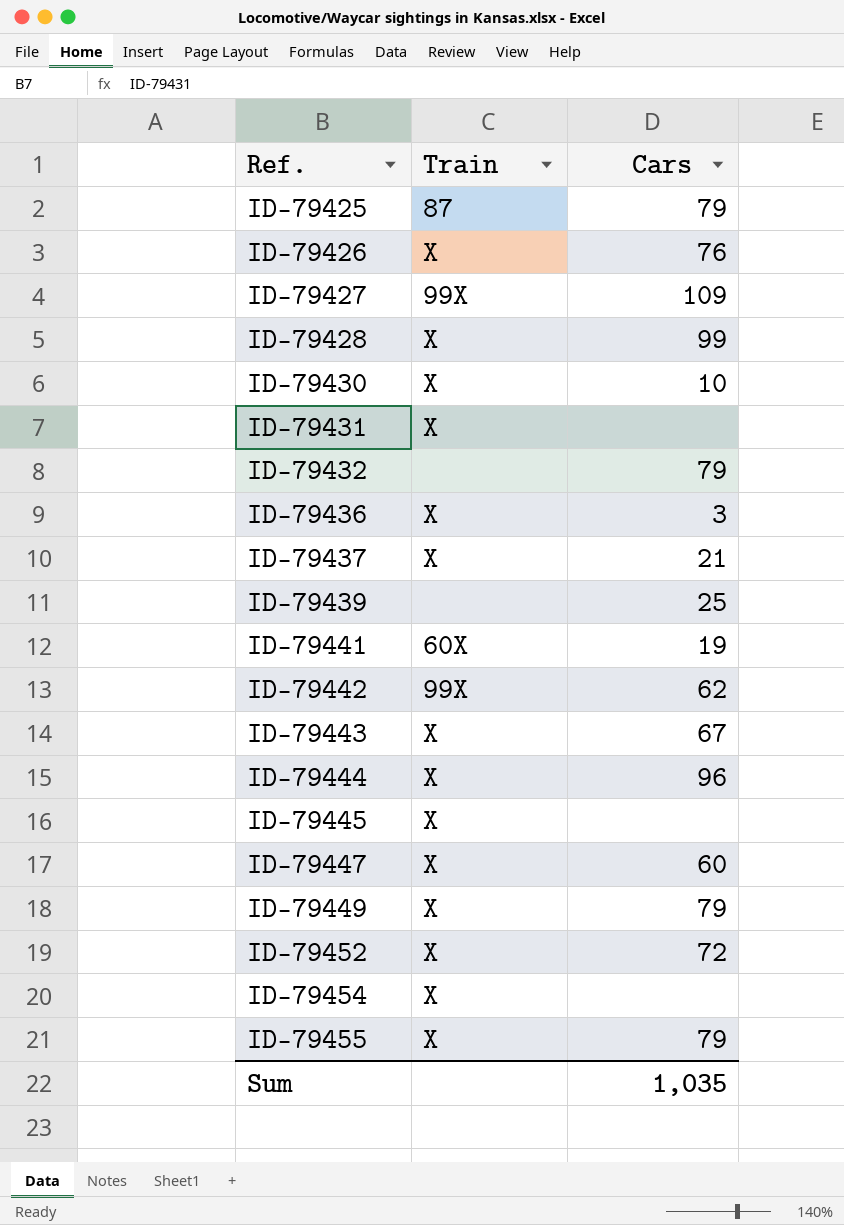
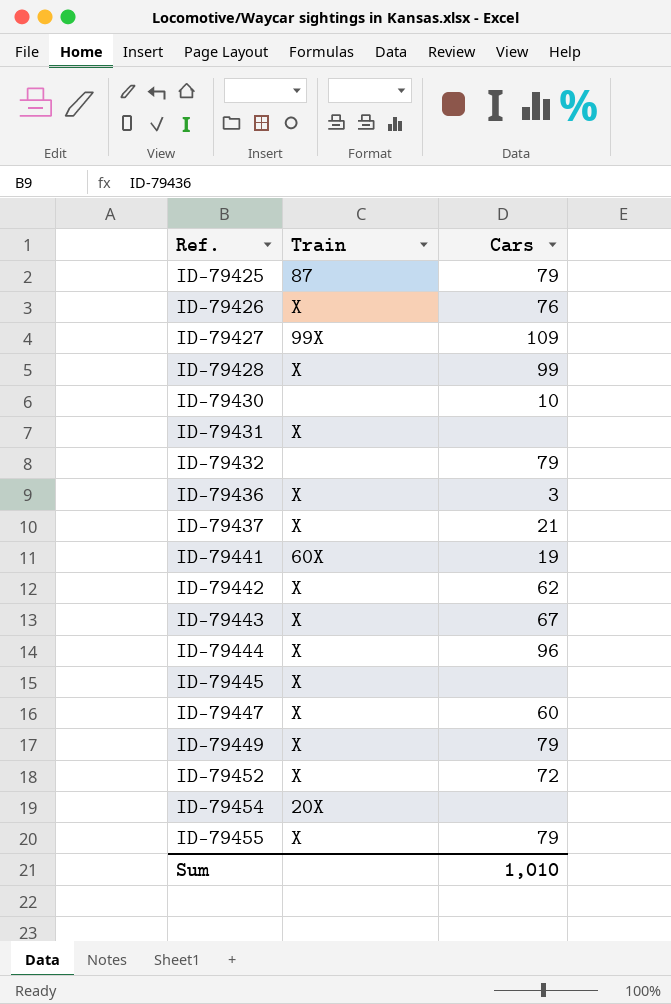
row ID-79439: none | 25 -> none
ID-79430 | Train: X -> none
ID-79442 | Train: 99X -> X
ID-79454 | Train: X -> 20X
Sum | Cars: 1,035 -> 1,010

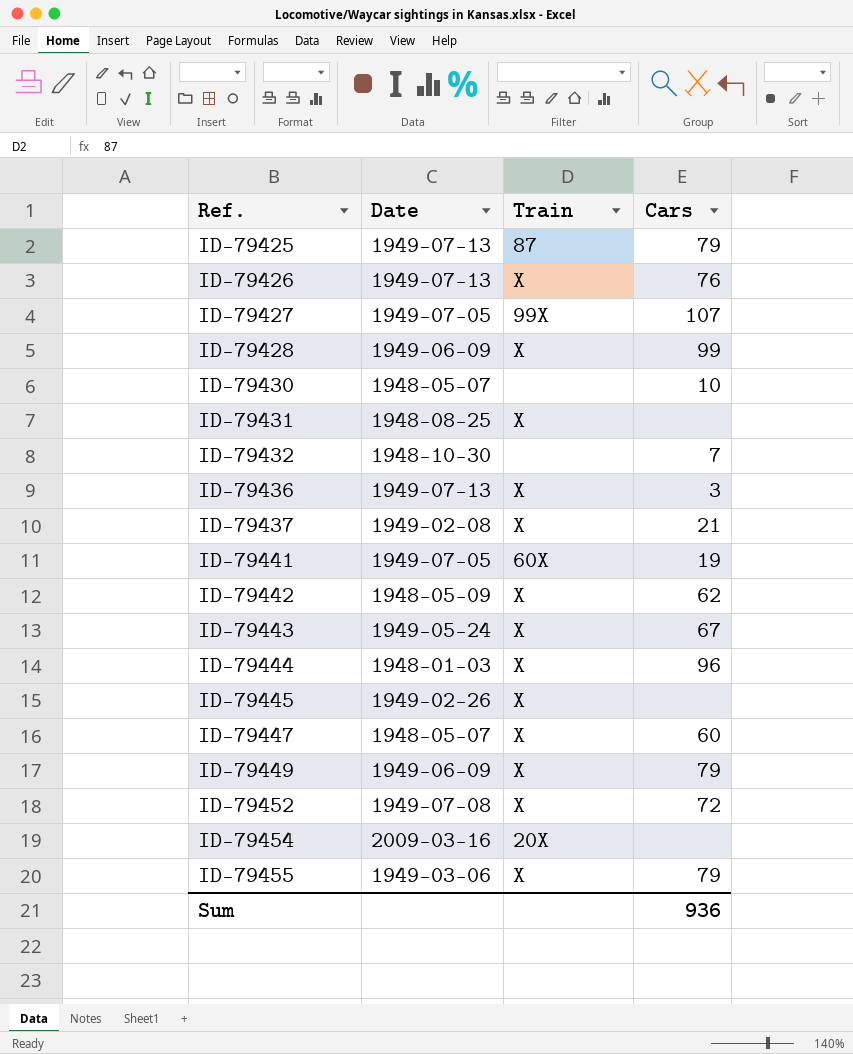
column Date | position: none -> 2
ID-79427 | Cars: 109 -> 107
ID-79432 | Cars: 79 -> 7
Sum | Cars: 1,010 -> 936

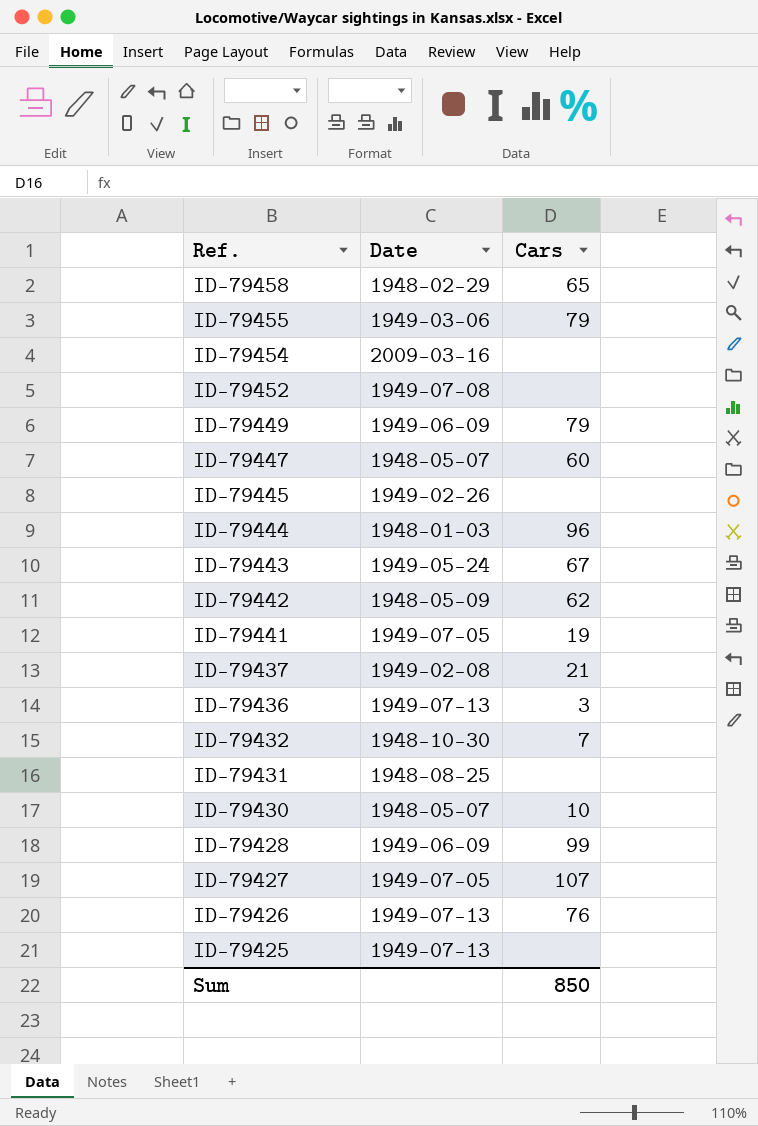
row order: Ref. ascending -> Ref. descending
column Train | position: 3 -> none
row ID-79458: none -> 1948-02-29 | 65
ID-79452 | Cars: 72 -> none
ID-79425 | Cars: 79 -> none
Sum | Cars: 936 -> 850

